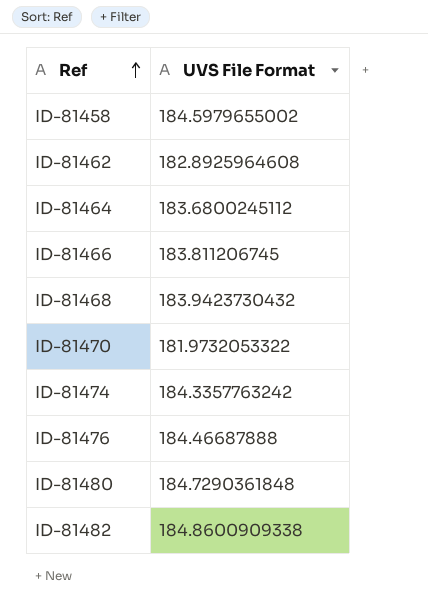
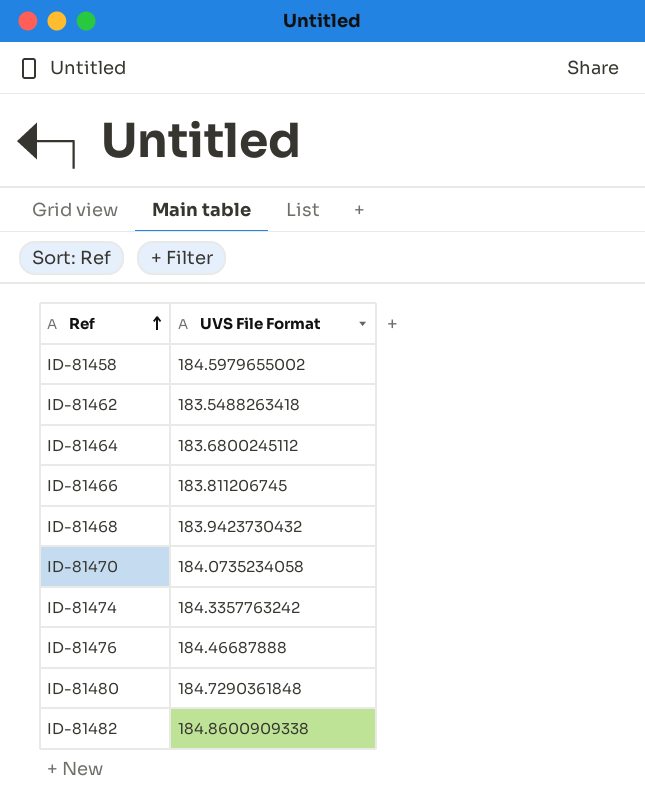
ID-81462 | UVS File Format: 182.8925964608 -> 183.5488263418
ID-81470 | UVS File Format: 181.9732053322 -> 184.0735234058

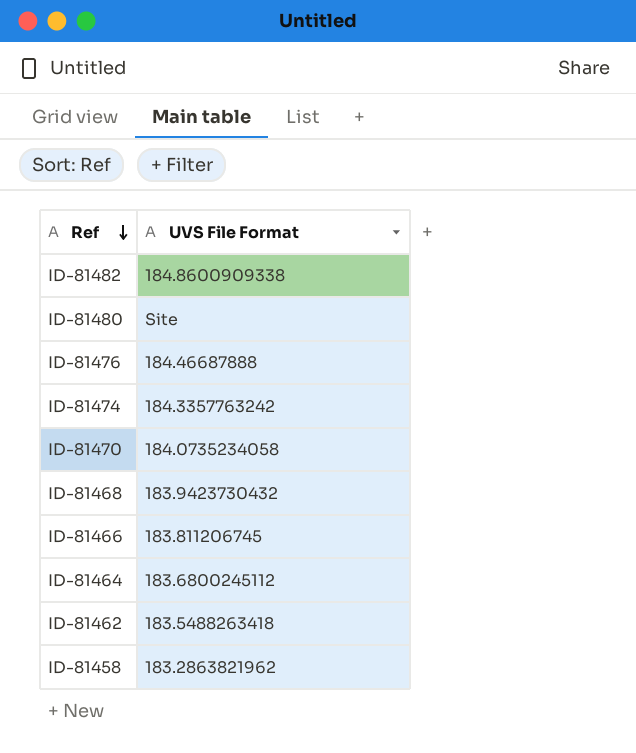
row order: Ref ascending -> Ref descending
ID-81480 | UVS File Format: 184.7290361848 -> Site
ID-81458 | UVS File Format: 184.5979655002 -> 183.2863821962

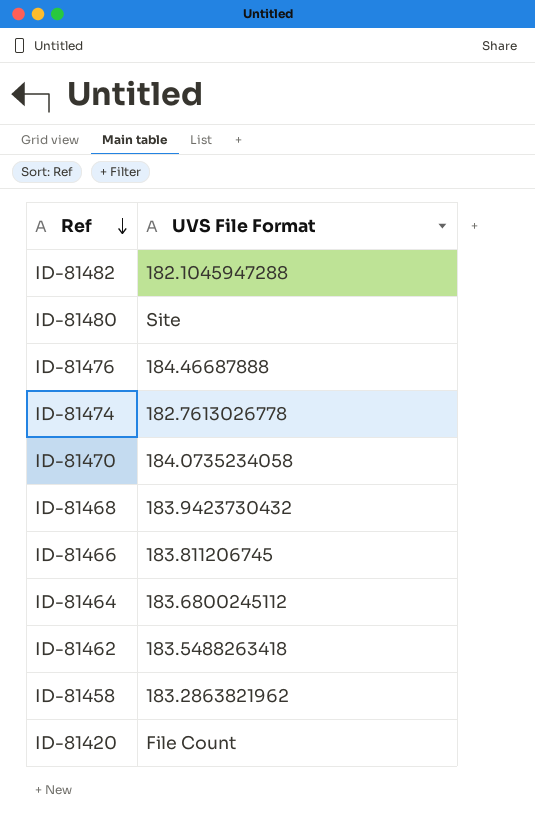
ID-81482 | UVS File Format: 184.8600909338 -> 182.1045947288
ID-81474 | UVS File Format: 184.3357763242 -> 182.7613026778
row ID-81420: none -> File Count

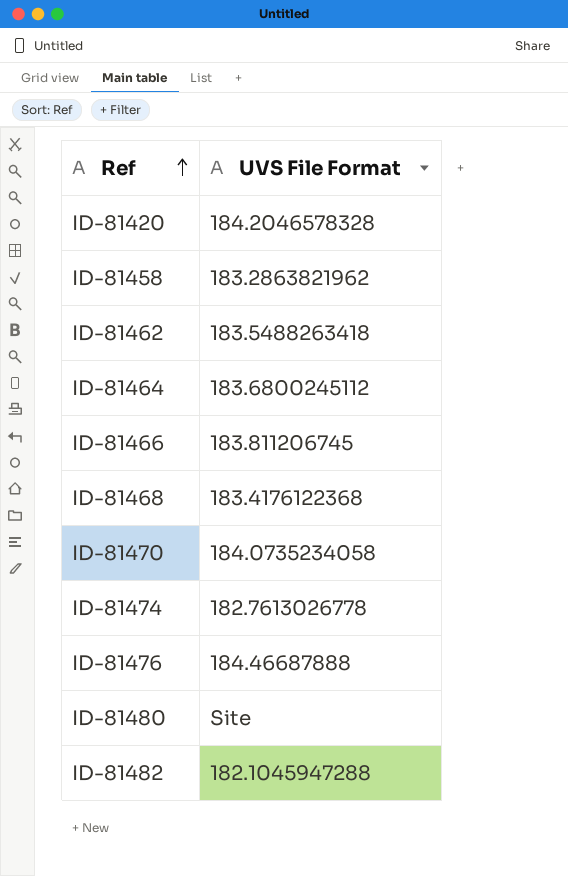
row order: Ref descending -> Ref ascending
ID-81420 | UVS File Format: File Count -> 184.2046578328
ID-81468 | UVS File Format: 183.9423730432 -> 183.4176122368

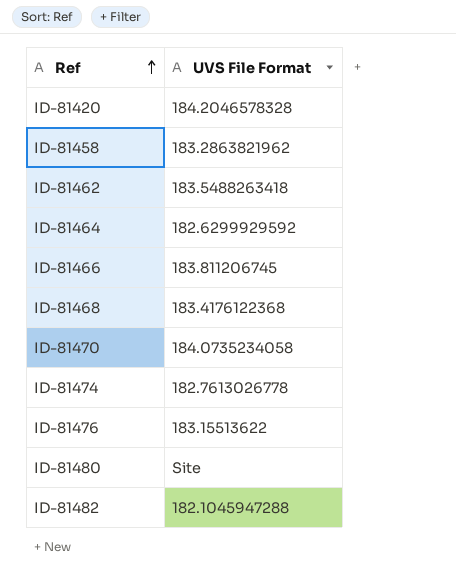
ID-81464 | UVS File Format: 183.6800245112 -> 182.6299929592
ID-81476 | UVS File Format: 184.46687888 -> 183.15513622

